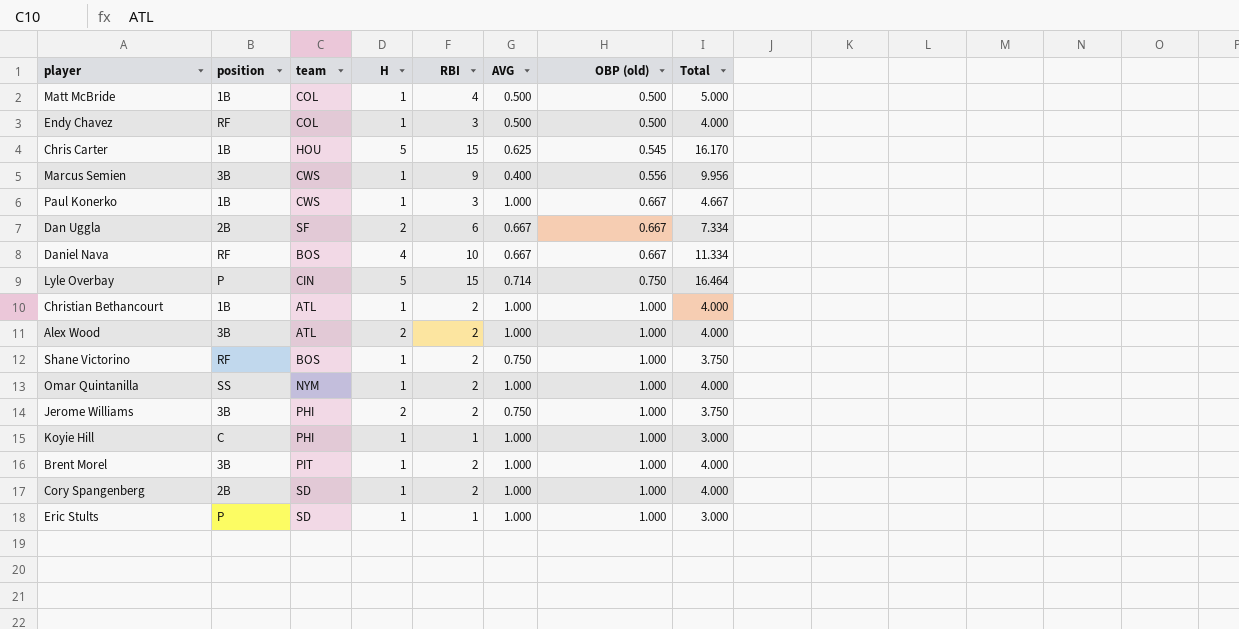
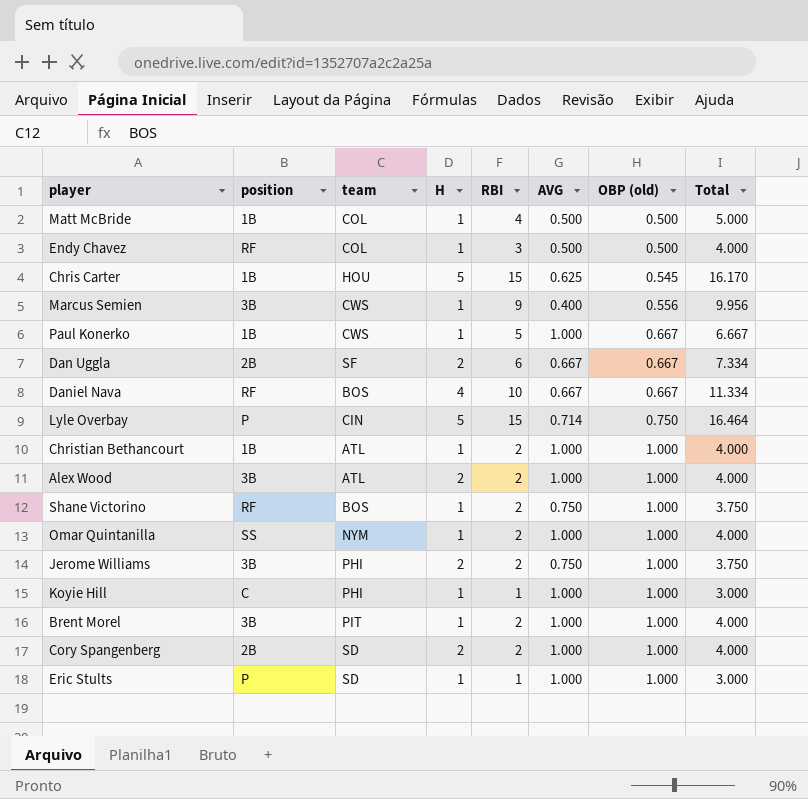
Paul Konerko | RBI: 3 -> 5
Paul Konerko | Total: 4.667 -> 6.667
Cory Spangenberg | H: 1 -> 2

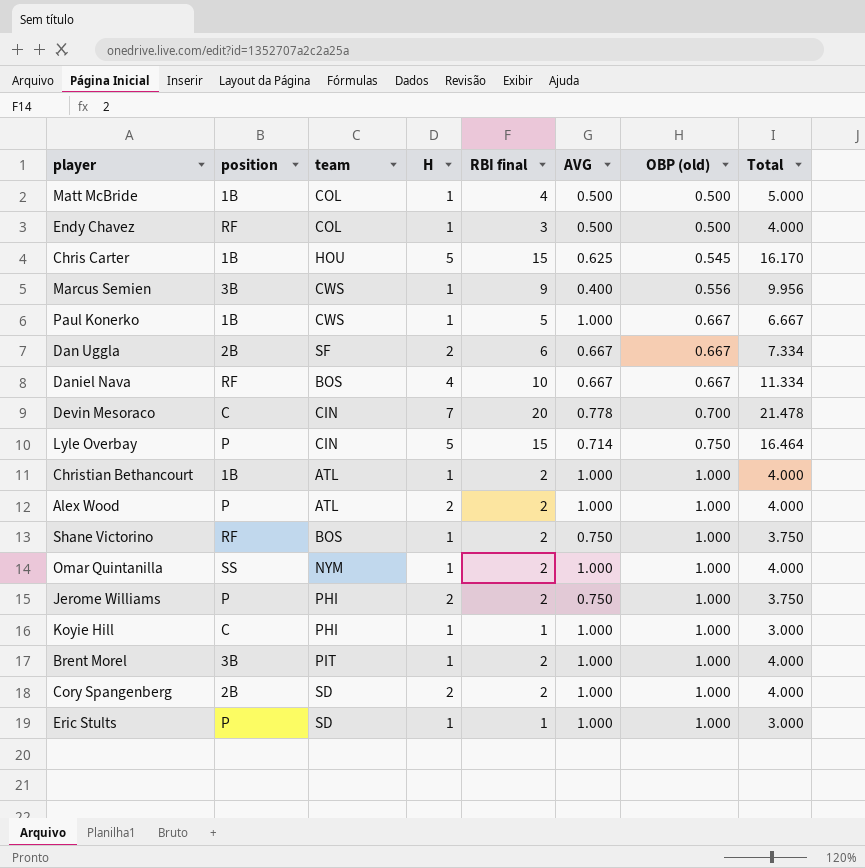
column name: RBI -> RBI final
row Devin Mesoraco: none -> C | CIN | 7 | 20 | 0.778 | 0.700 | 21.478
Alex Wood | position: 3B -> P
Jerome Williams | position: 3B -> P

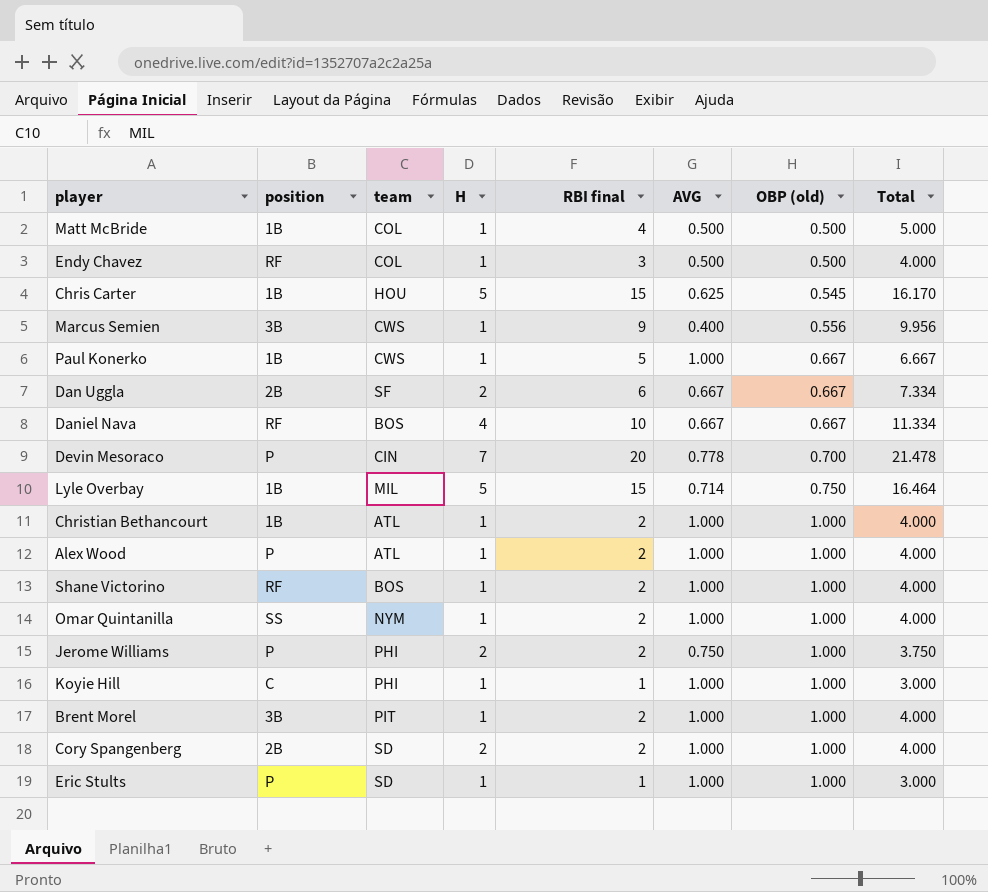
Devin Mesoraco | position: C -> P
Lyle Overbay | position: P -> 1B
Lyle Overbay | team: CIN -> MIL
Alex Wood | H: 2 -> 1
Shane Victorino | AVG: 0.750 -> 1.000
Shane Victorino | Total: 3.750 -> 4.000

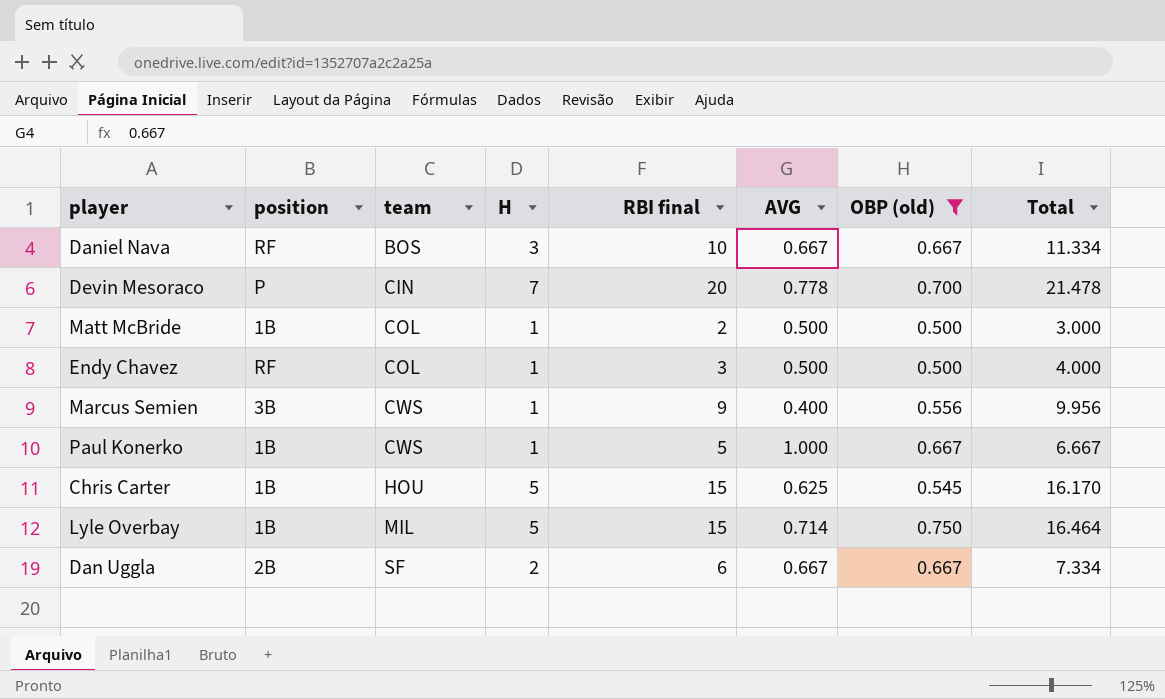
filter: none -> OBP (old) != 1.000
row order: OBP (old) ascending -> team ascending
Daniel Nava | H: 4 -> 3
Matt McBride | RBI final: 4 -> 2
Matt McBride | Total: 5.000 -> 3.000

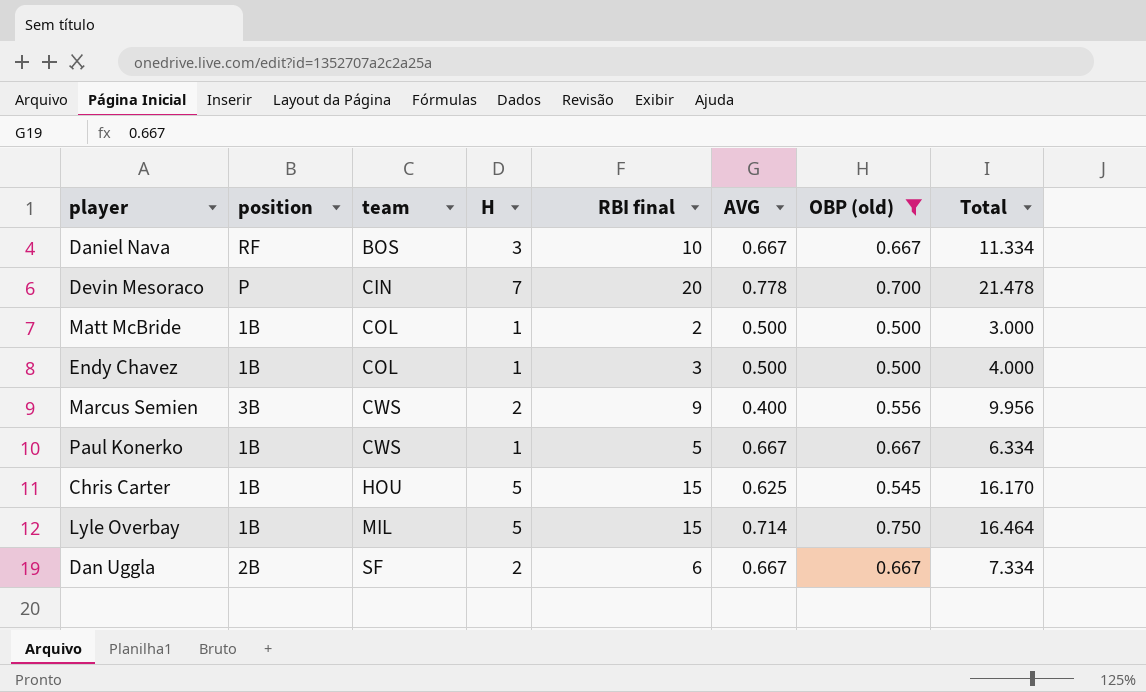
Endy Chavez | position: RF -> 1B
Marcus Semien | H: 1 -> 2
Paul Konerko | AVG: 1.000 -> 0.667
Paul Konerko | Total: 6.667 -> 6.334

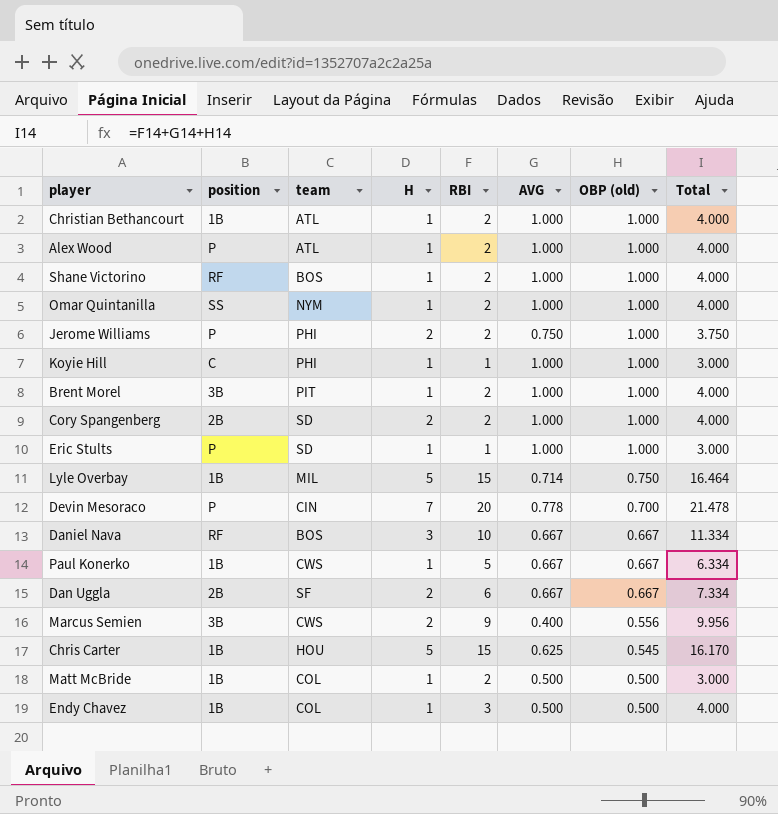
filter: OBP (old) != 1.000 -> none
row order: team ascending -> OBP (old) descending
column name: RBI final -> RBI

